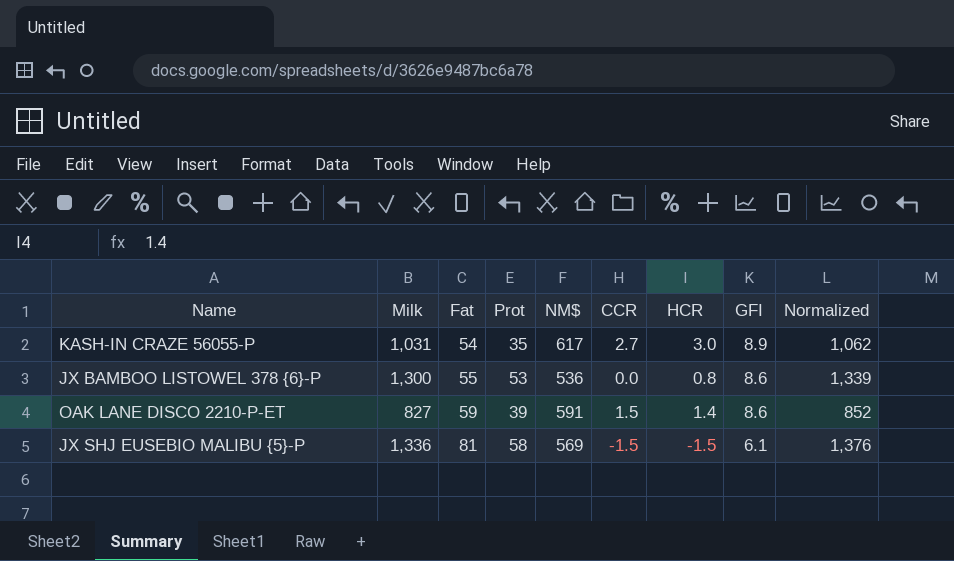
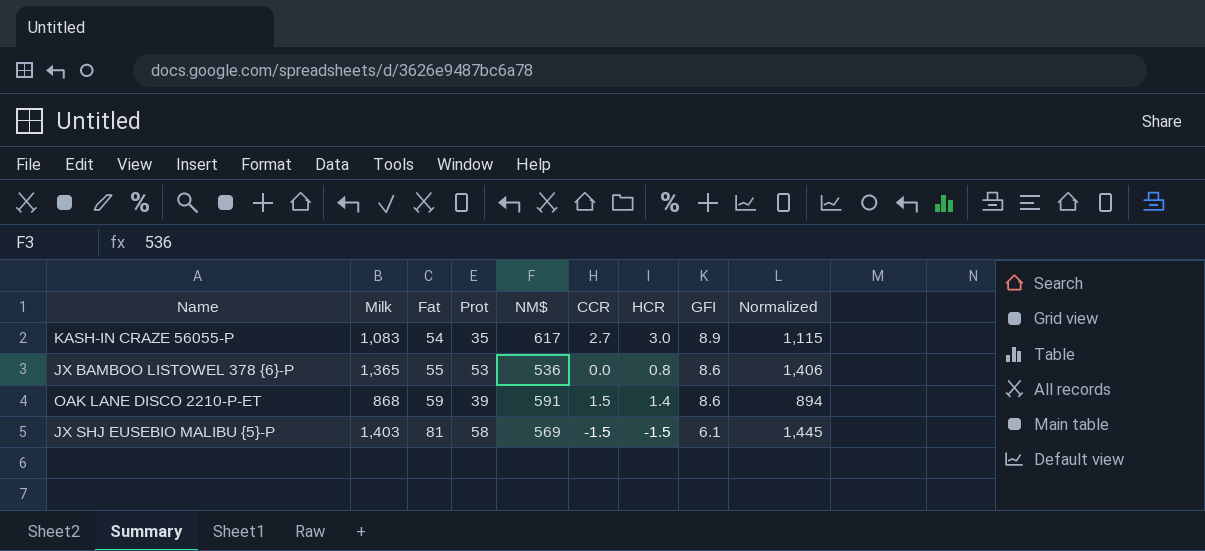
KASH-IN CRAZE 56055-P | Milk: 1,031 -> 1,083
KASH-IN CRAZE 56055-P | Normalized: 1,062 -> 1,115
JX BAMBOO LISTOWEL 378 {6}-P | Milk: 1,300 -> 1,365
JX BAMBOO LISTOWEL 378 {6}-P | Normalized: 1,339 -> 1,406
OAK LANE DISCO 2210-P-ET | Milk: 827 -> 868
OAK LANE DISCO 2210-P-ET | Normalized: 852 -> 894
JX SHJ EUSEBIO MALIBU {5}-P | Milk: 1,336 -> 1,403
JX SHJ EUSEBIO MALIBU {5}-P | Normalized: 1,376 -> 1,445

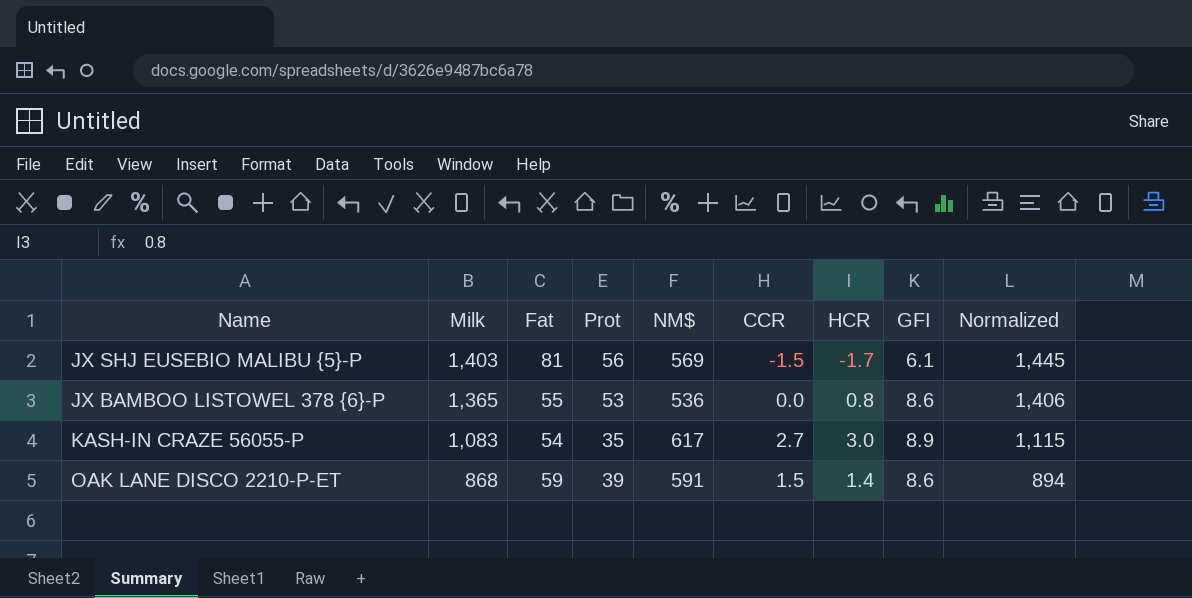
row order: Fat ascending -> Milk descending
JX SHJ EUSEBIO MALIBU {5}-P | Prot: 58 -> 56
JX SHJ EUSEBIO MALIBU {5}-P | HCR: -1.5 -> -1.7

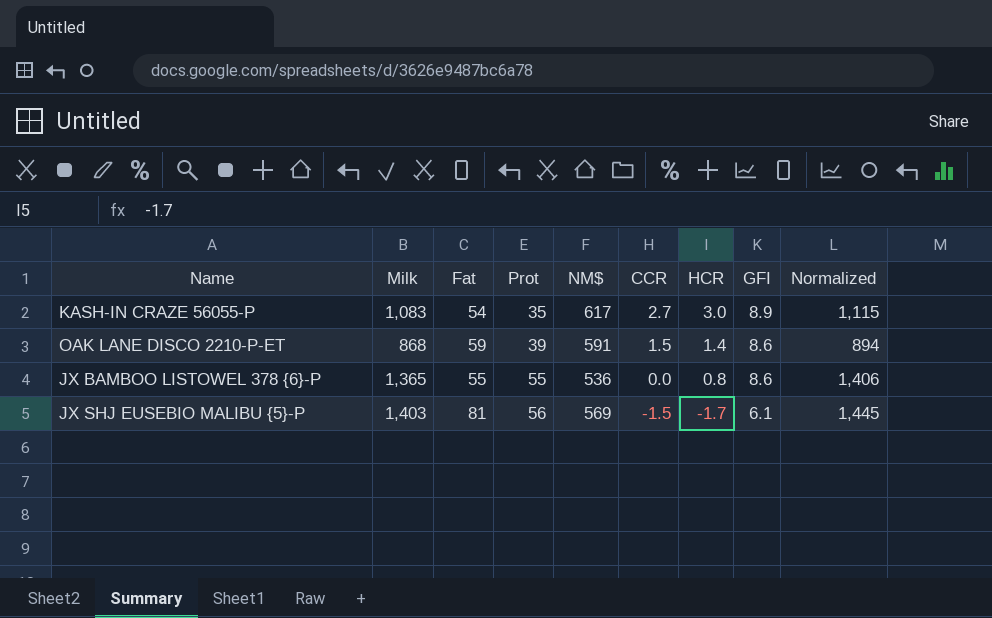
row order: Milk descending -> Prot ascending
JX BAMBOO LISTOWEL 378 {6}-P | Prot: 53 -> 55

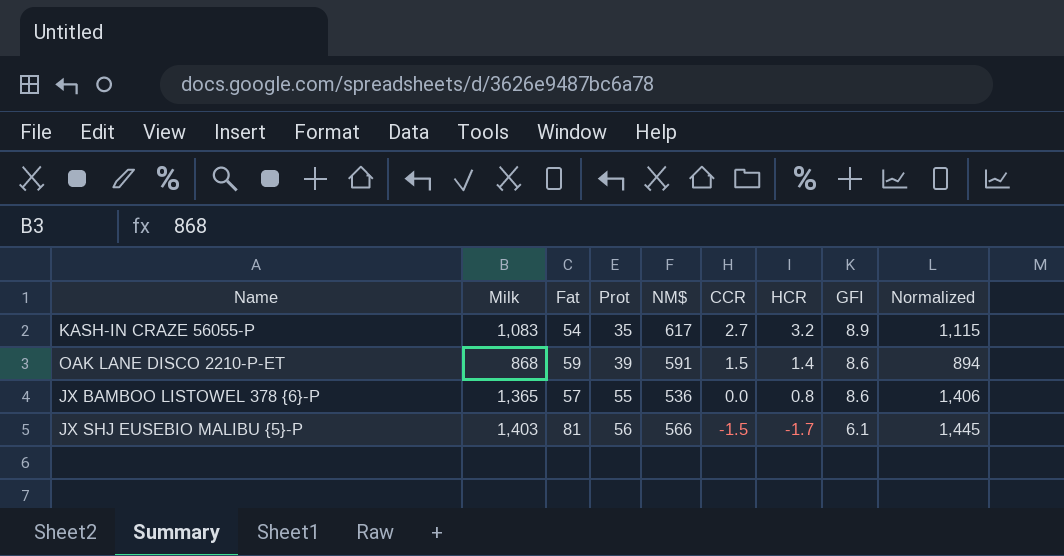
KASH-IN CRAZE 56055-P | HCR: 3.0 -> 3.2
JX BAMBOO LISTOWEL 378 {6}-P | Fat: 55 -> 57
JX SHJ EUSEBIO MALIBU {5}-P | NM$: 569 -> 566

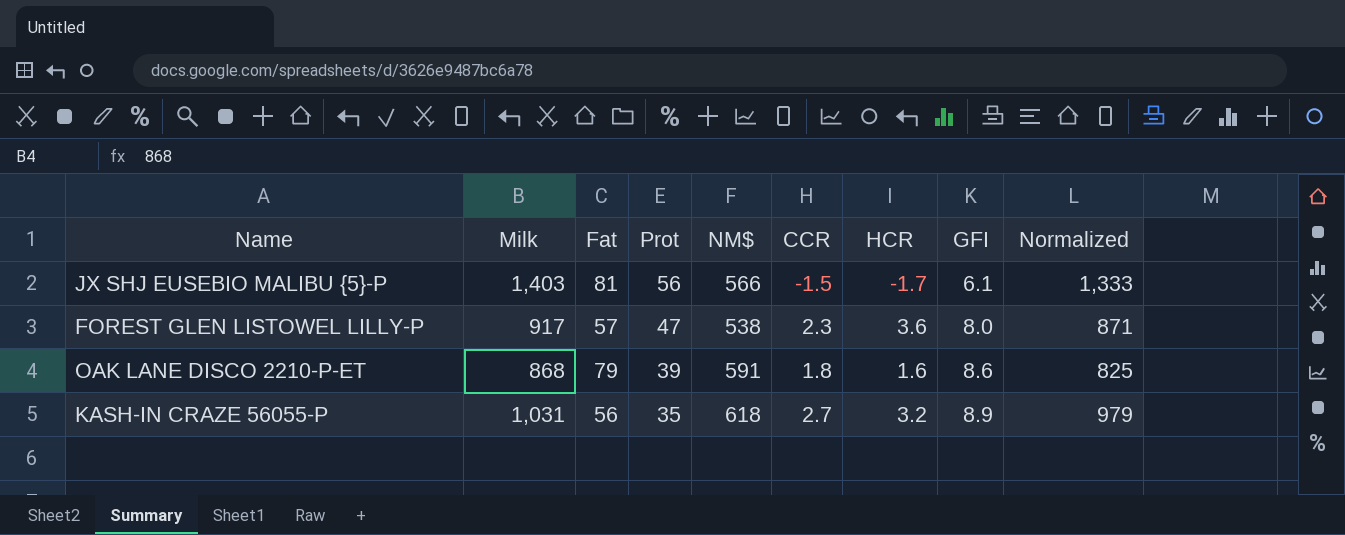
row order: Prot ascending -> Prot descending
column Normalized | formula: [Milk] * 1.03 -> [Milk] * 0.95
row JX BAMBOO LISTOWEL 378 {6}-P: 1,365 | 57 | 55 | 536 | 0.0 | 0.8 | 8.6 | 1,406 -> none
row FOREST GLEN LISTOWEL LILLY-P: none -> 917 | 57 | 47 | 538 | 2.3 | 3.6 | 8.0 | 871
OAK LANE DISCO 2210-P-ET | Fat: 59 -> 79
OAK LANE DISCO 2210-P-ET | CCR: 1.5 -> 1.8
OAK LANE DISCO 2210-P-ET | HCR: 1.4 -> 1.6
KASH-IN CRAZE 56055-P | Milk: 1,083 -> 1,031
KASH-IN CRAZE 56055-P | Fat: 54 -> 56
KASH-IN CRAZE 56055-P | NM$: 617 -> 618

